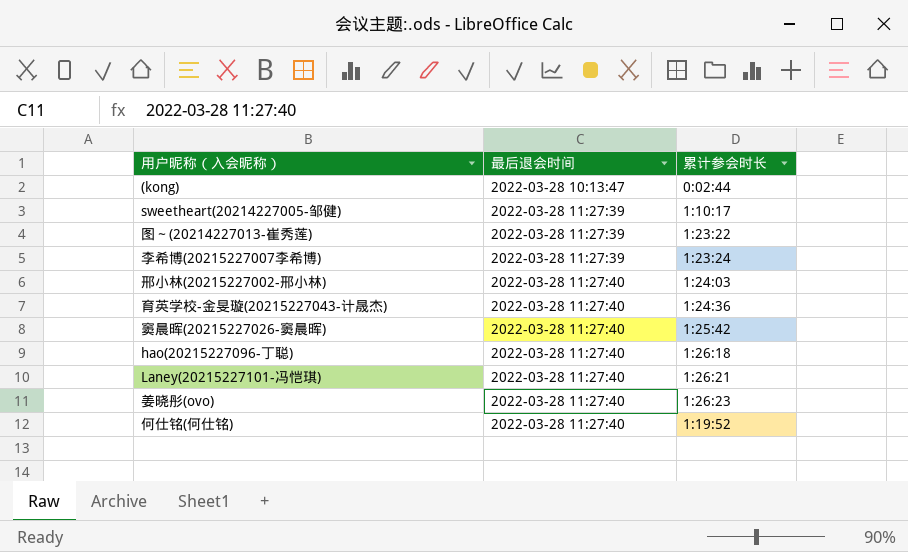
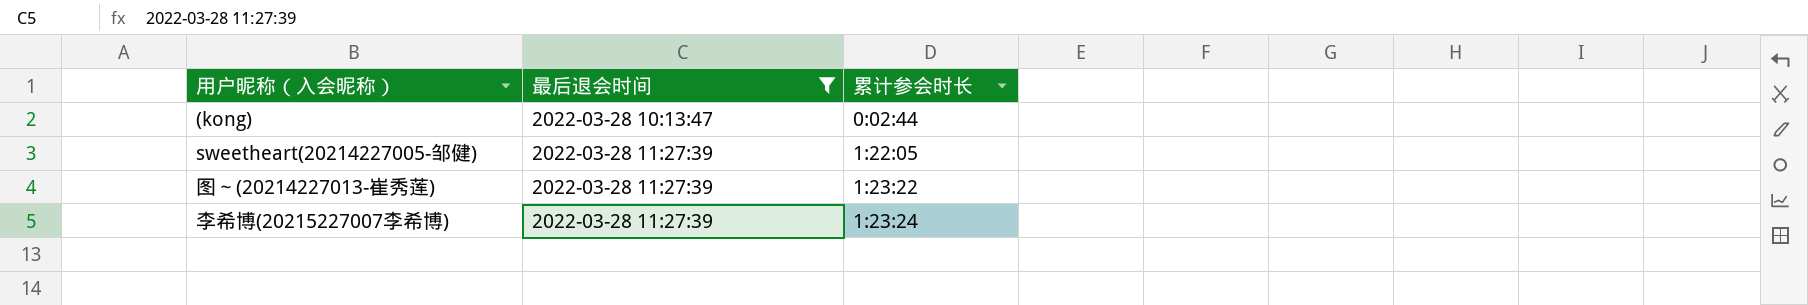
filter: none -> 最后退会时间 != 2022-03-28 11:27:40
sweetheart(20214227005-邹健) | 累计参会时长: 1:10:17 -> 1:22:05

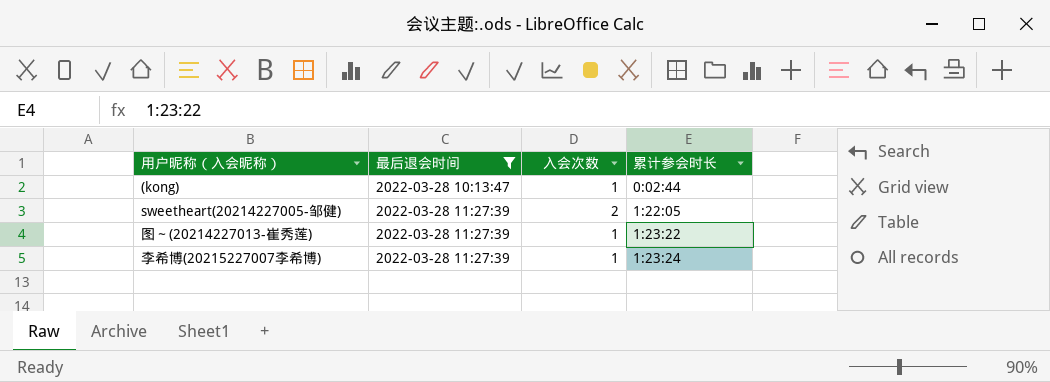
column 入会次数 | position: none -> 3

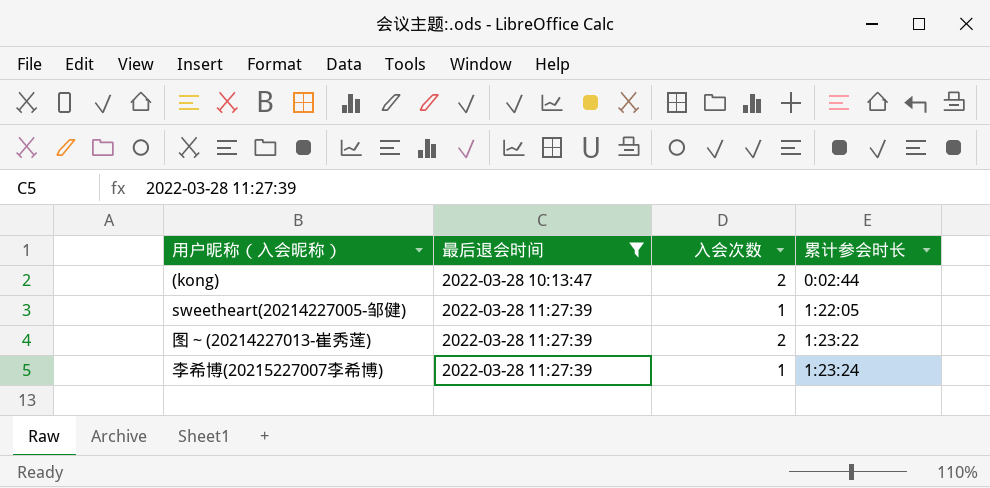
(kong) | 入会次数: 1 -> 2
sweetheart(20214227005-邹健) | 入会次数: 2 -> 1
图～(20214227013-崔秀莲) | 入会次数: 1 -> 2

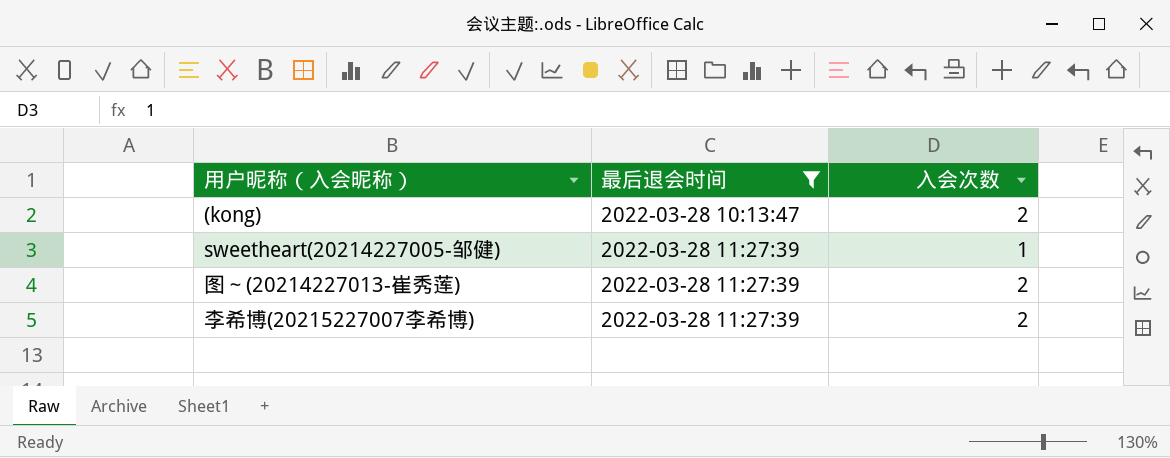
column 累计参会时长 | position: 4 -> none
李希博(20215227007李希博) | 入会次数: 1 -> 2

